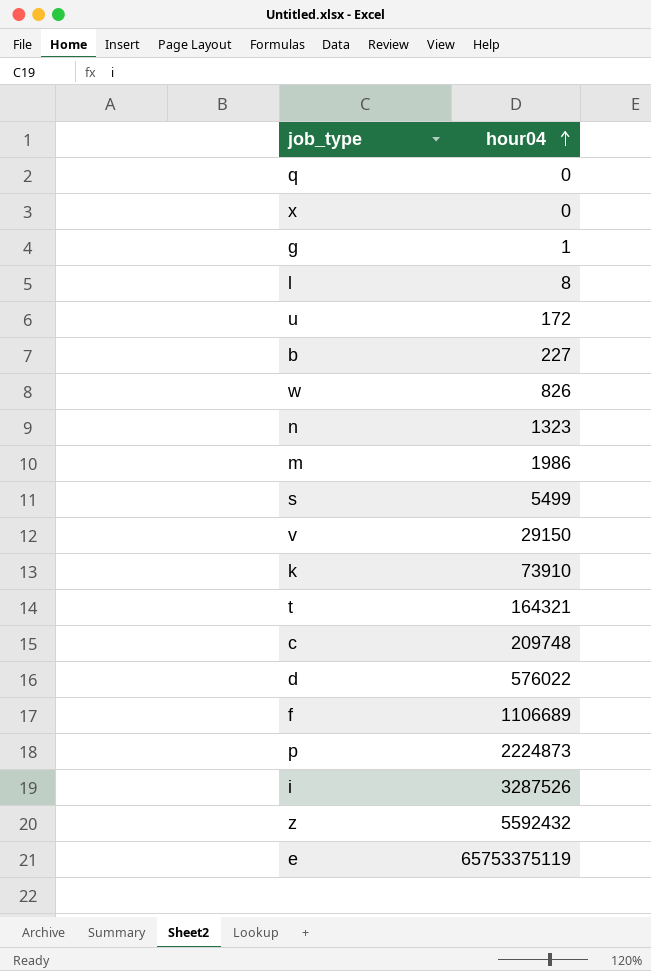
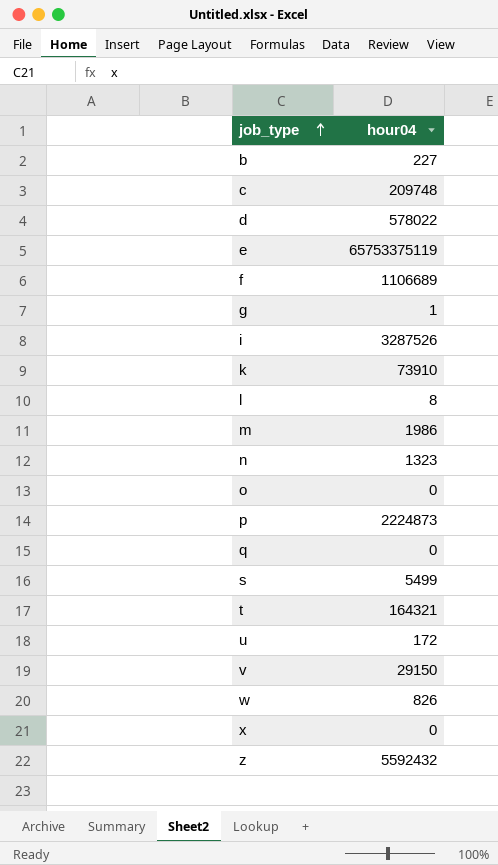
row order: hour04 ascending -> job_type ascending
d | hour04: 576022 -> 578022
row o: none -> 0

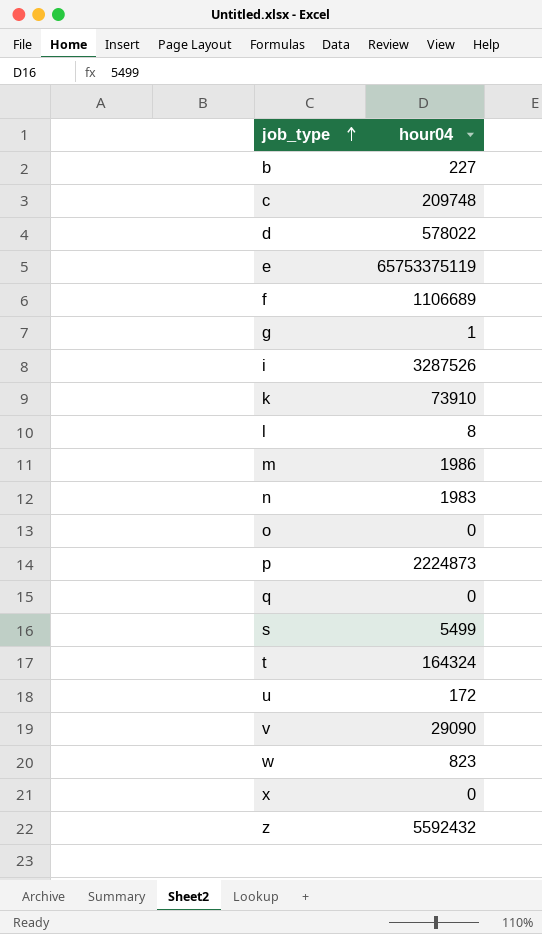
n | hour04: 1323 -> 1983
t | hour04: 164321 -> 164324
v | hour04: 29150 -> 29090
w | hour04: 826 -> 823

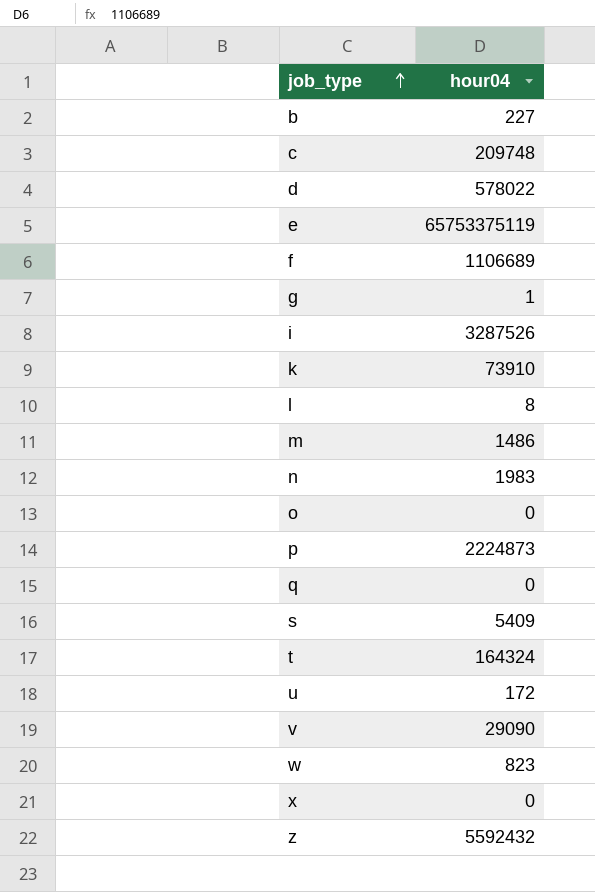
m | hour04: 1986 -> 1486
s | hour04: 5499 -> 5409

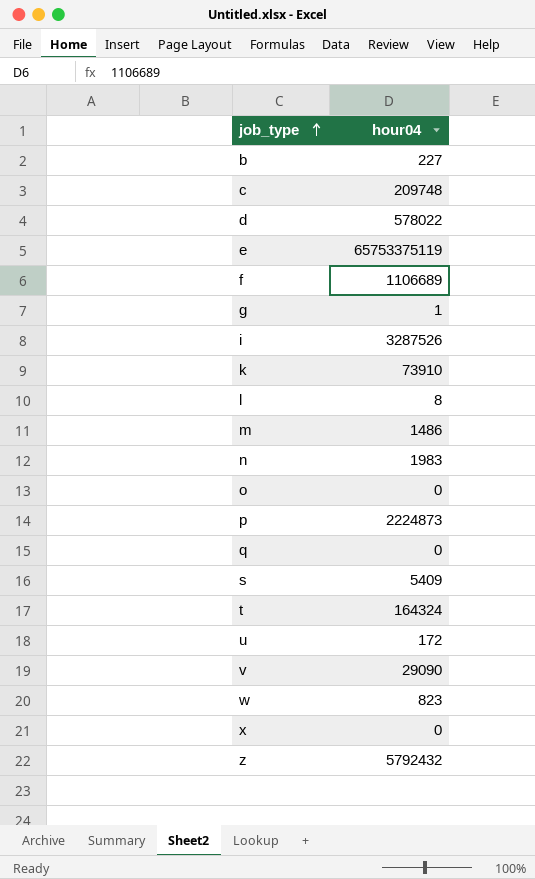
z | hour04: 5592432 -> 5792432

